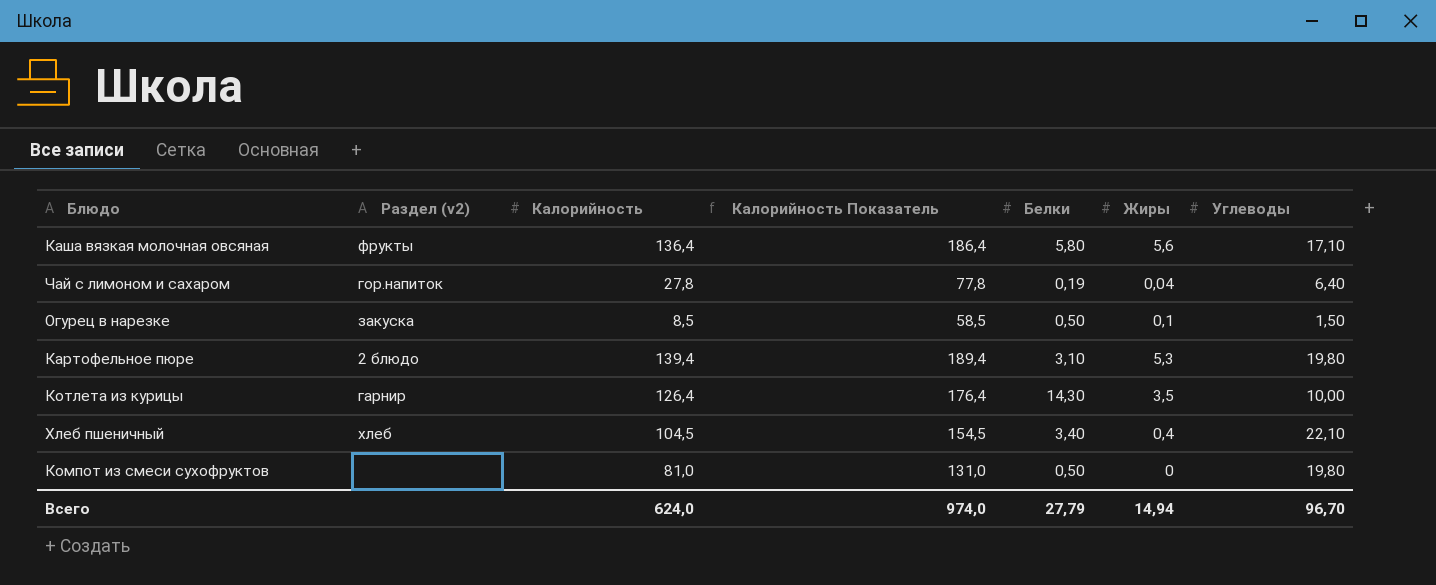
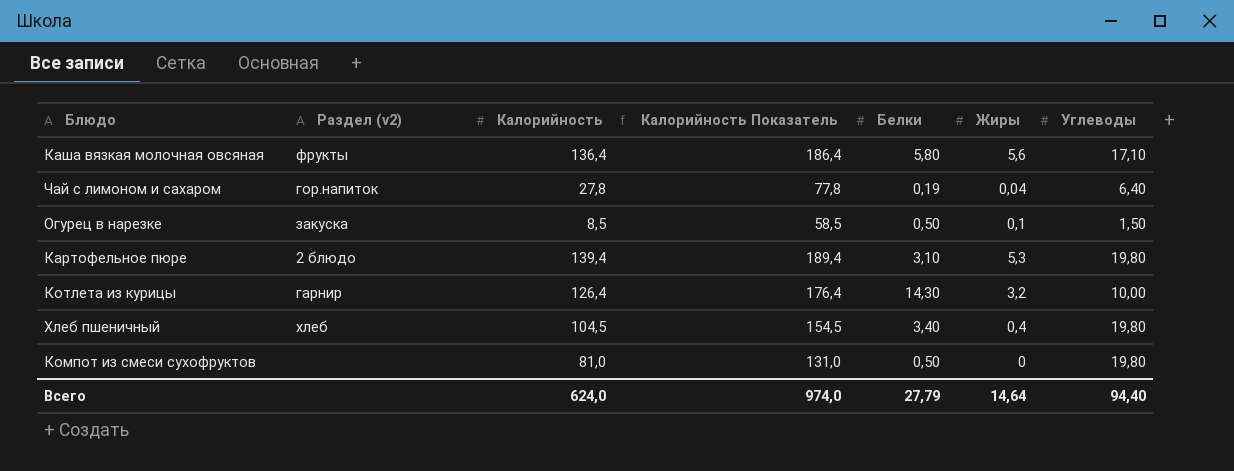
Котлета из курицы | Жиры: 3,5 -> 3,2
Хлеб пшеничный | Углеводы: 22,10 -> 19,80
Всего | Жиры: 14,94 -> 14,64
Всего | Углеводы: 96,70 -> 94,40

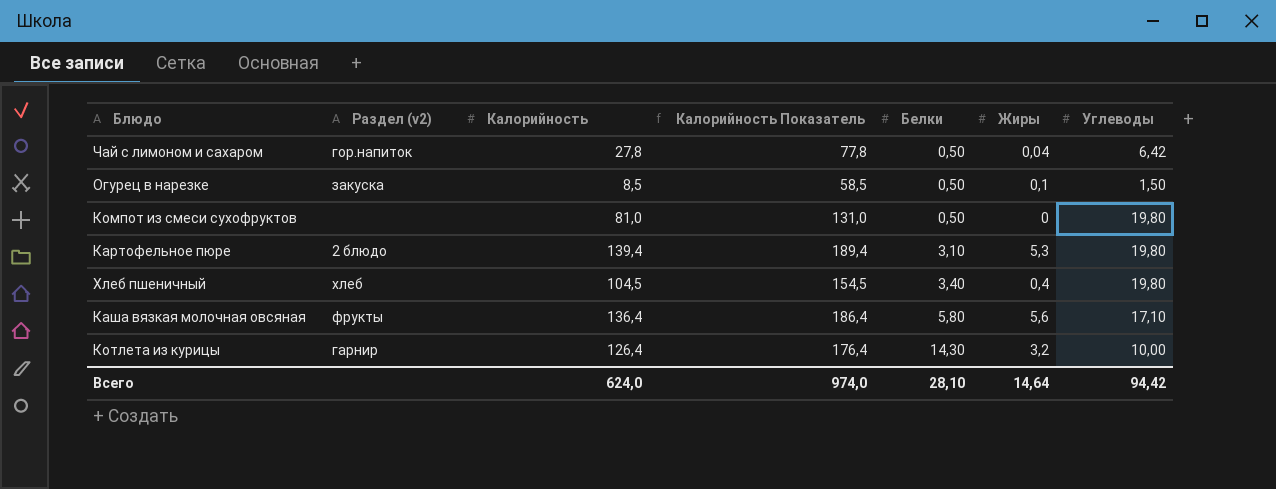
row order: none -> Белки ascending
Чай с лимоном и сахаром | Белки: 0,19 -> 0,50
Чай с лимоном и сахаром | Углеводы: 6,40 -> 6,42
Всего | Белки: 27,79 -> 28,10
Всего | Углеводы: 94,40 -> 94,42

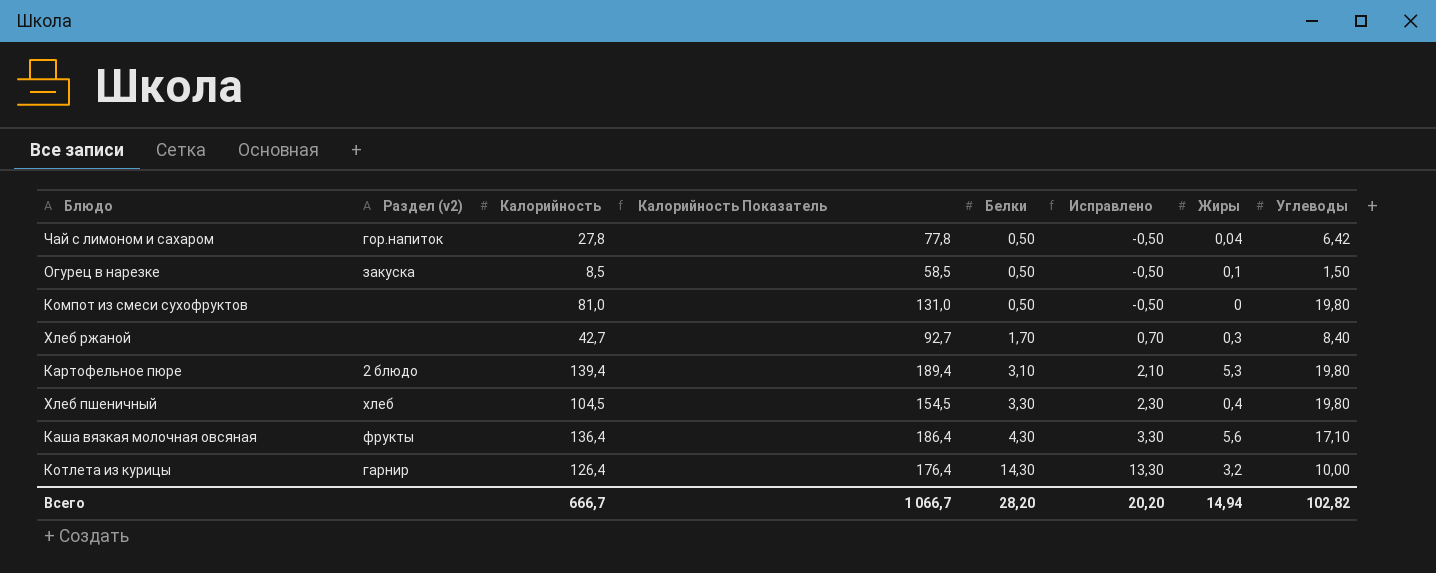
column Исправлено | formula: none -> [Белки] - 1
row Хлеб ржаной: none -> none | 42,7 | 92,7 | 1,70 | 0,70 | 0,3 | 8,40
Хлеб пшеничный | Белки: 3,40 -> 3,30
Каша вязкая молочная овсяная | Белки: 5,80 -> 4,30
Всего | Калорийность: 624,0 -> 666,7
Всего | Калорийность Показатель: 974,0 -> 1 066,7
Всего | Белки: 28,10 -> 28,20
Всего | Жиры: 14,64 -> 14,94
Всего | Углеводы: 94,42 -> 102,82

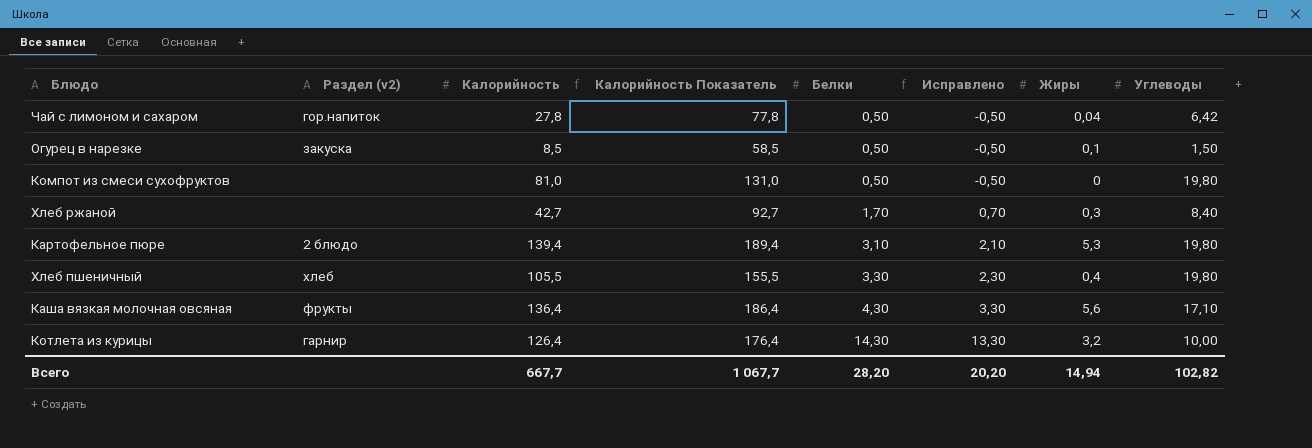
Хлеб пшеничный | Калорийность: 104,5 -> 105,5
Хлеб пшеничный | Калорийность Показатель: 154,5 -> 155,5
Всего | Калорийность: 666,7 -> 667,7
Всего | Калорийность Показатель: 1 066,7 -> 1 067,7

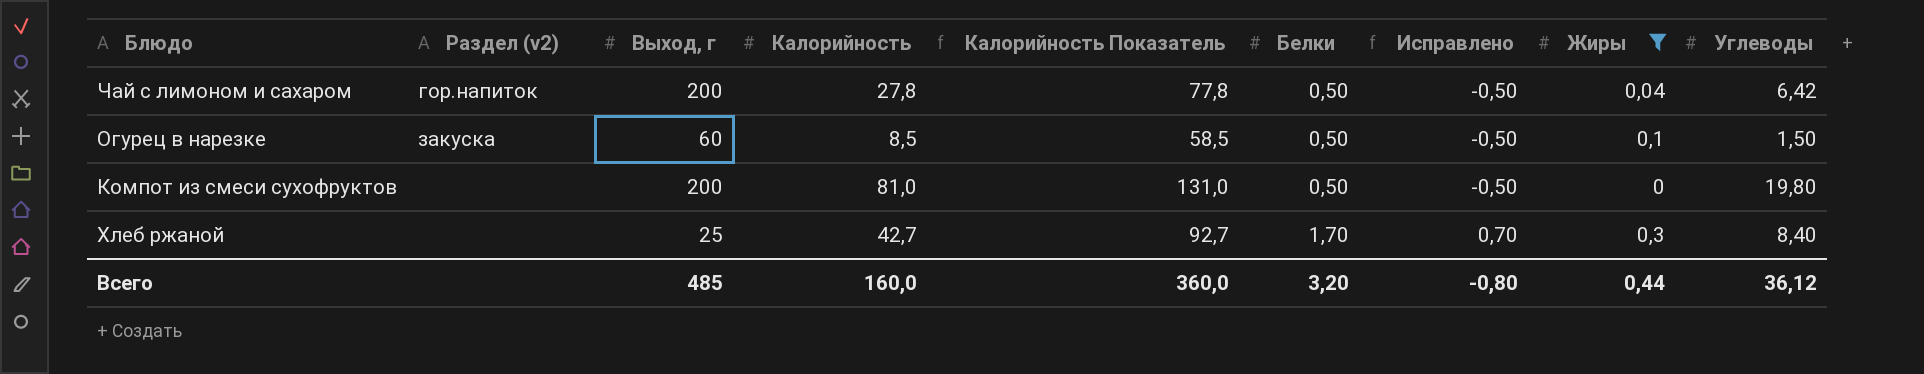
filter: none -> Жиры <= 0,3
column Выход, г | position: none -> 3
Всего | Калорийность: 667,7 -> 160,0
Всего | Калорийность Показатель: 1 067,7 -> 360,0
Всего | Белки: 28,20 -> 3,20
Всего | Исправлено: 20,20 -> -0,80
Всего | Жиры: 14,94 -> 0,44
Всего | Углеводы: 102,82 -> 36,12

